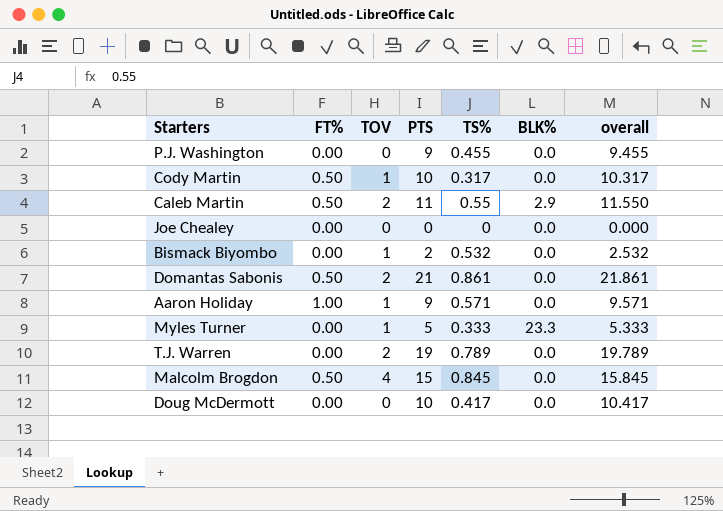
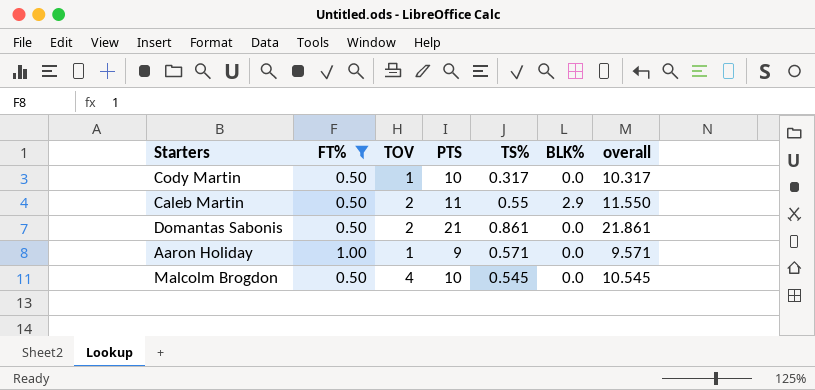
filter: none -> FT% != 0.00
Malcolm Brogdon | PTS: 15 -> 10
Malcolm Brogdon | TS%: 0.845 -> 0.545
Malcolm Brogdon | overall: 15.845 -> 10.545

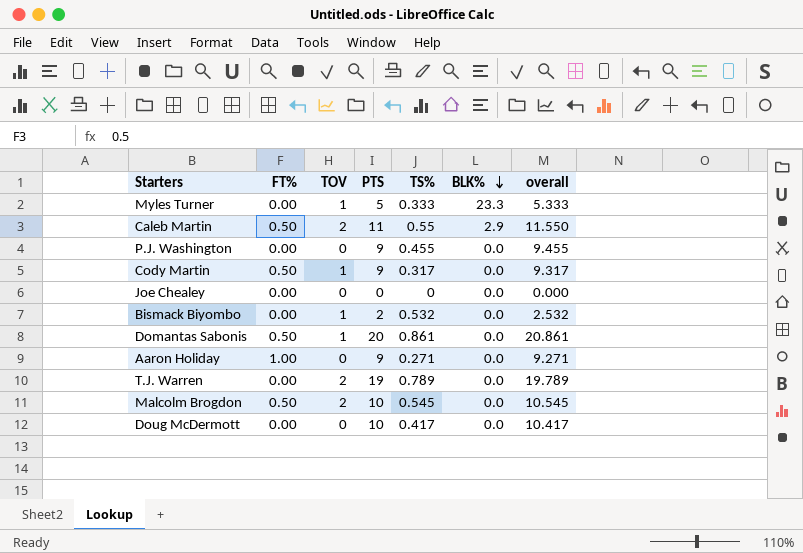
filter: FT% != 0.00 -> none
row order: none -> BLK% descending
Cody Martin | PTS: 10 -> 9
Cody Martin | overall: 10.317 -> 9.317
Domantas Sabonis | TOV: 2 -> 1
Domantas Sabonis | PTS: 21 -> 20
Domantas Sabonis | overall: 21.861 -> 20.861
Aaron Holiday | TOV: 1 -> 0
Aaron Holiday | TS%: 0.571 -> 0.271
Aaron Holiday | overall: 9.571 -> 9.271
Malcolm Brogdon | TOV: 4 -> 2

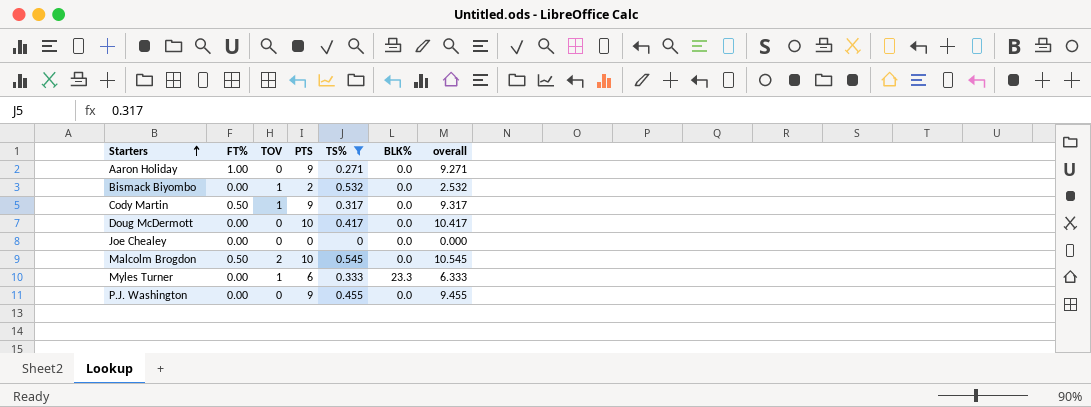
filter: none -> TS% <= 0.545
row order: BLK% descending -> Starters ascending
Myles Turner | PTS: 5 -> 6
Myles Turner | overall: 5.333 -> 6.333

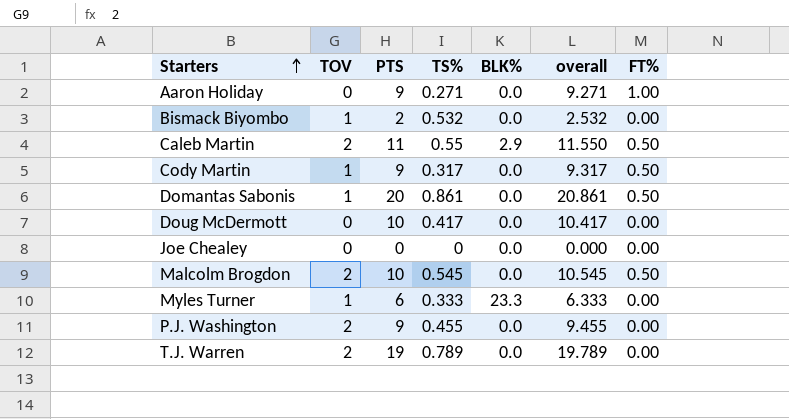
filter: TS% <= 0.545 -> none
column FT% | position: 2 -> 7
P.J. Washington | TOV: 0 -> 2

